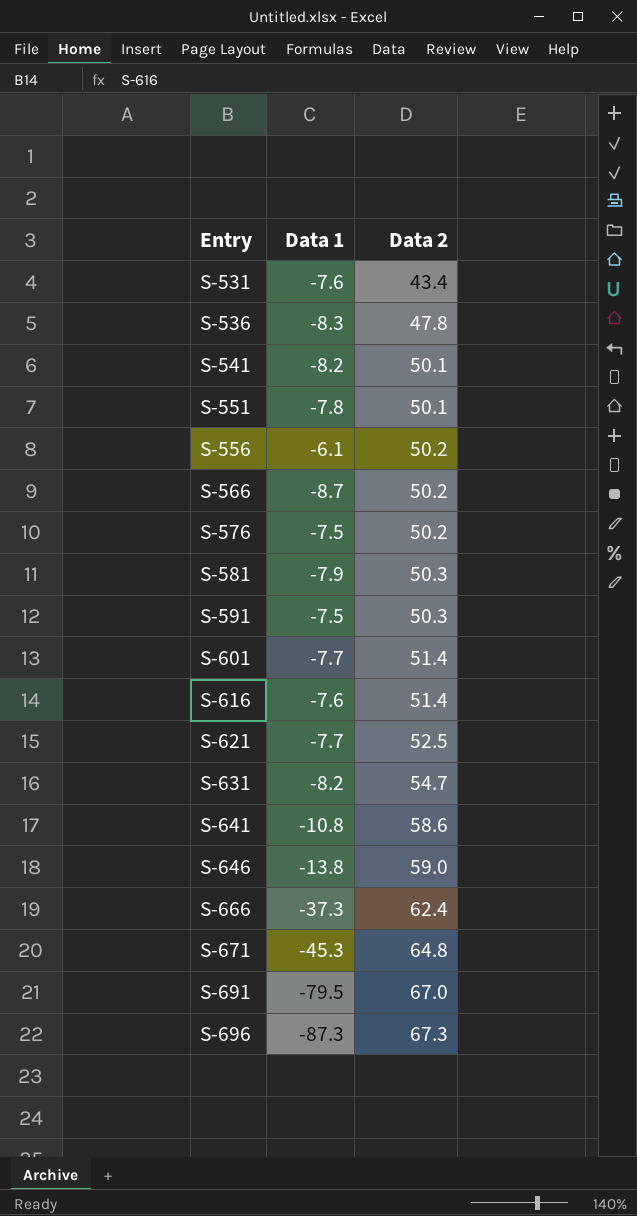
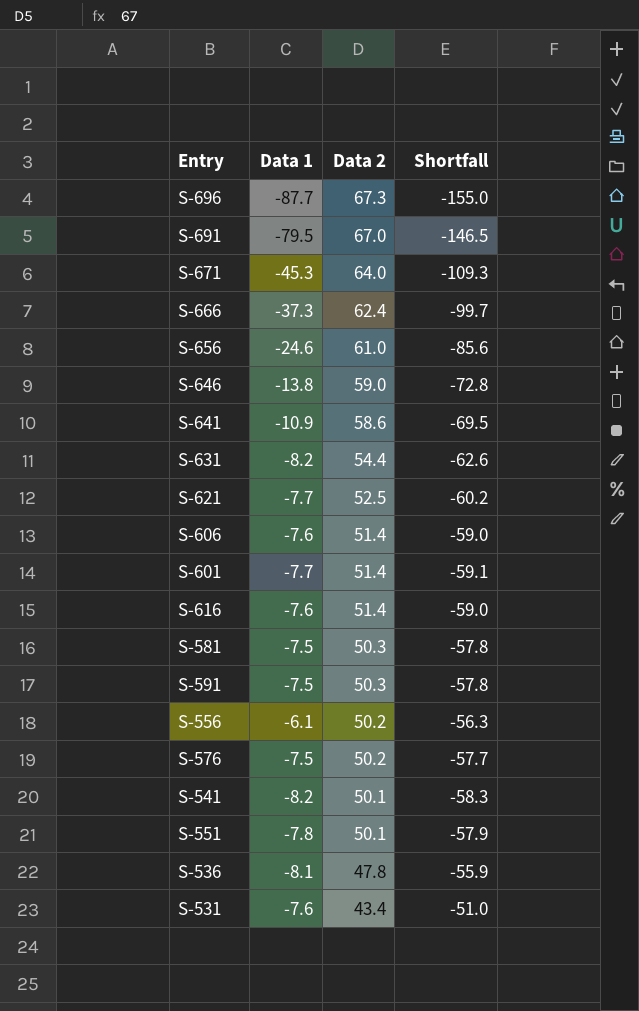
row order: Entry ascending -> Data 2 descending
column Shortfall | formula: none -> [Data 1] - [Data 2]
row S-566: -8.7 | 50.2 -> none
S-696 | Data 1: -87.3 -> -87.7
S-671 | Data 2: 64.8 -> 64.0
row S-656: none -> -24.6 | 61.0 | -85.6
S-641 | Data 1: -10.8 -> -10.9
S-631 | Data 2: 54.7 -> 54.4
row S-606: none -> -7.6 | 51.4 | -59.0
S-581 | Data 1: -7.9 -> -7.5
S-536 | Data 1: -8.3 -> -8.1

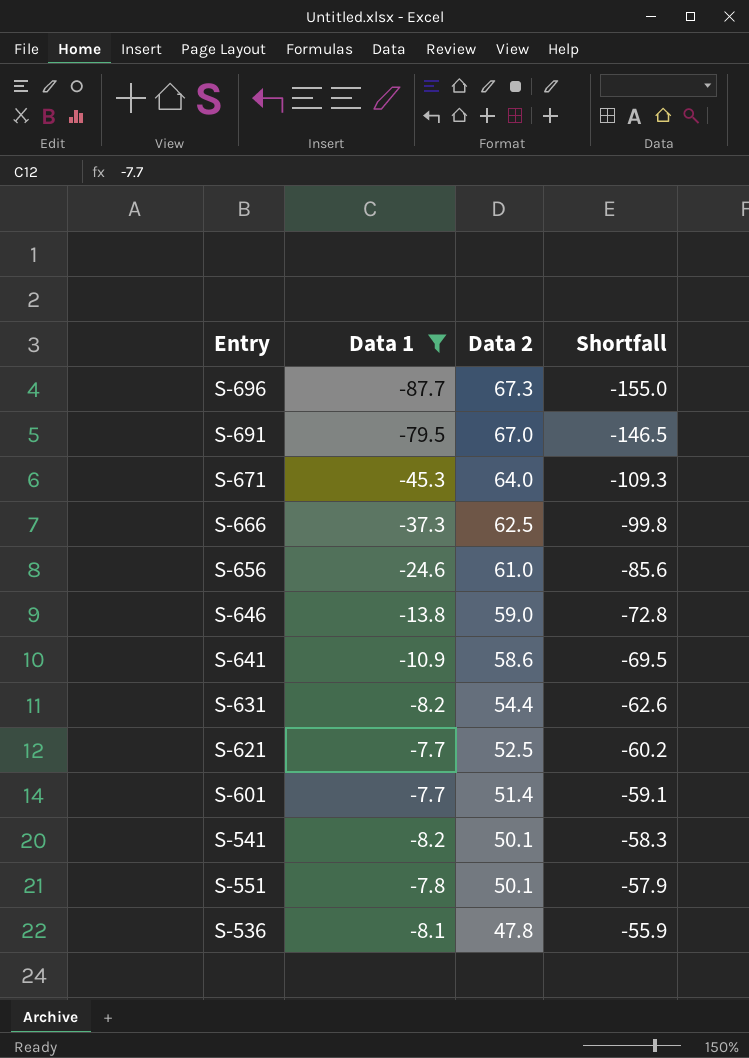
filter: none -> Data 1 <= -7.7
S-666 | Data 2: 62.4 -> 62.5
S-666 | Shortfall: -99.7 -> -99.8

